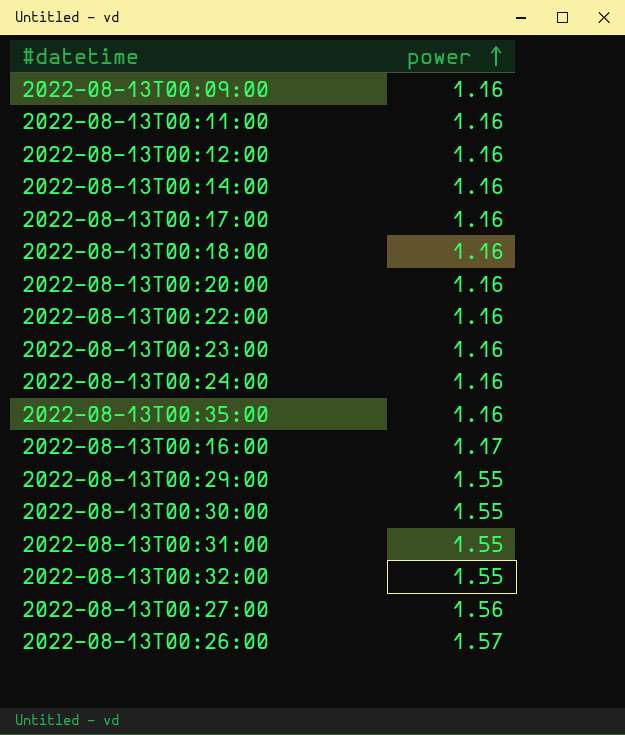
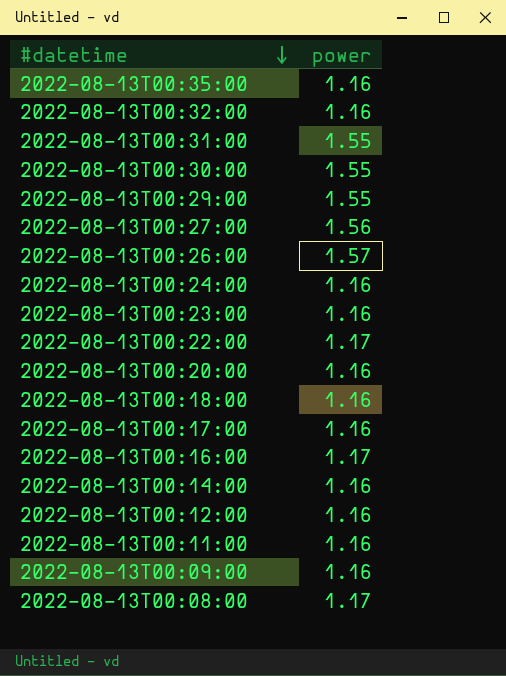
row order: power ascending -> #datetime descending
2022-08-13T00:32:00 | power: 1.55 -> 1.16
2022-08-13T00:22:00 | power: 1.16 -> 1.17
row 2022-08-13T00:08:00: none -> 1.17

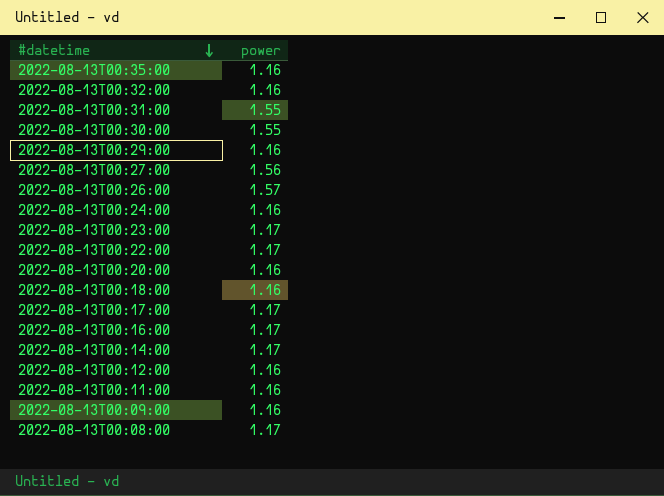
2022-08-13T00:29:00 | power: 1.55 -> 1.16
2022-08-13T00:23:00 | power: 1.16 -> 1.17
2022-08-13T00:17:00 | power: 1.16 -> 1.17
2022-08-13T00:14:00 | power: 1.16 -> 1.17

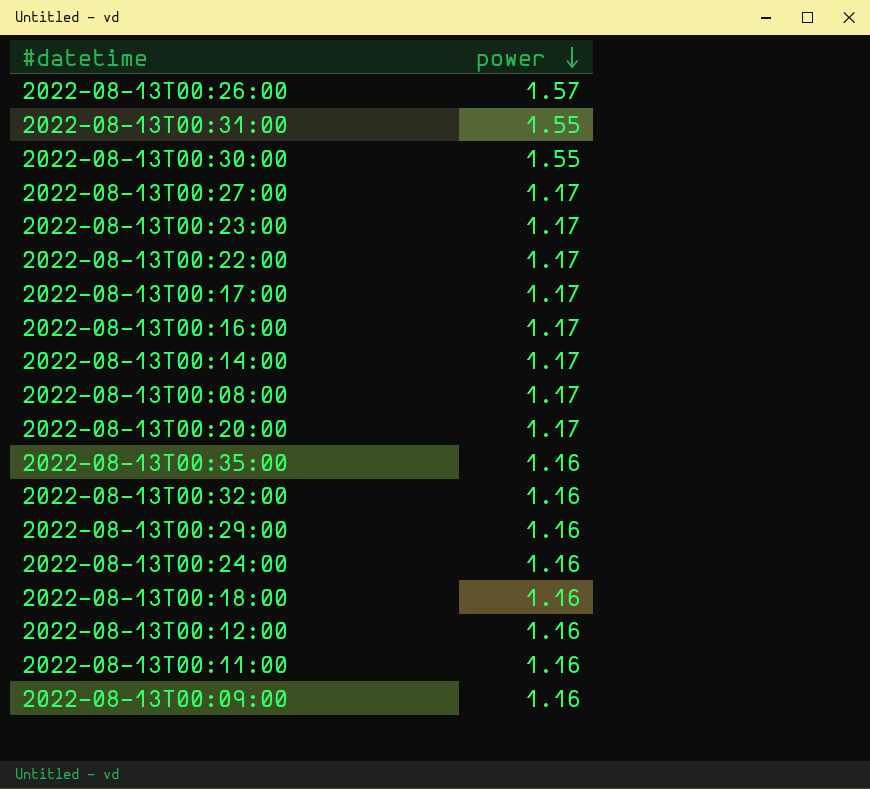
row order: #datetime descending -> power descending
2022-08-13T00:27:00 | power: 1.56 -> 1.17
2022-08-13T00:20:00 | power: 1.16 -> 1.17

